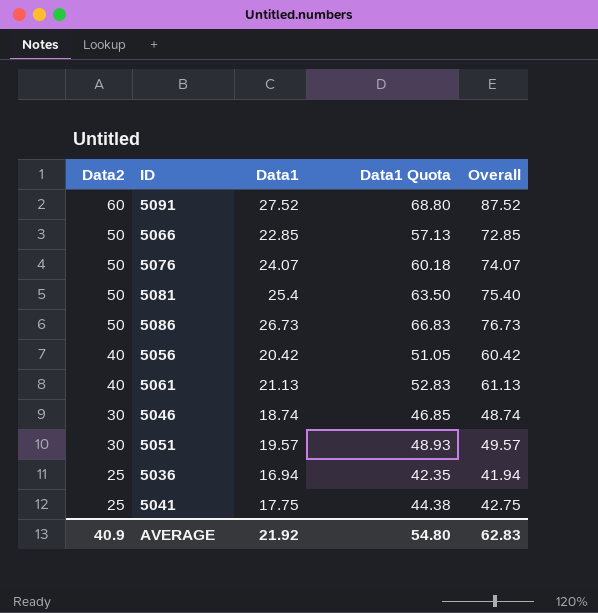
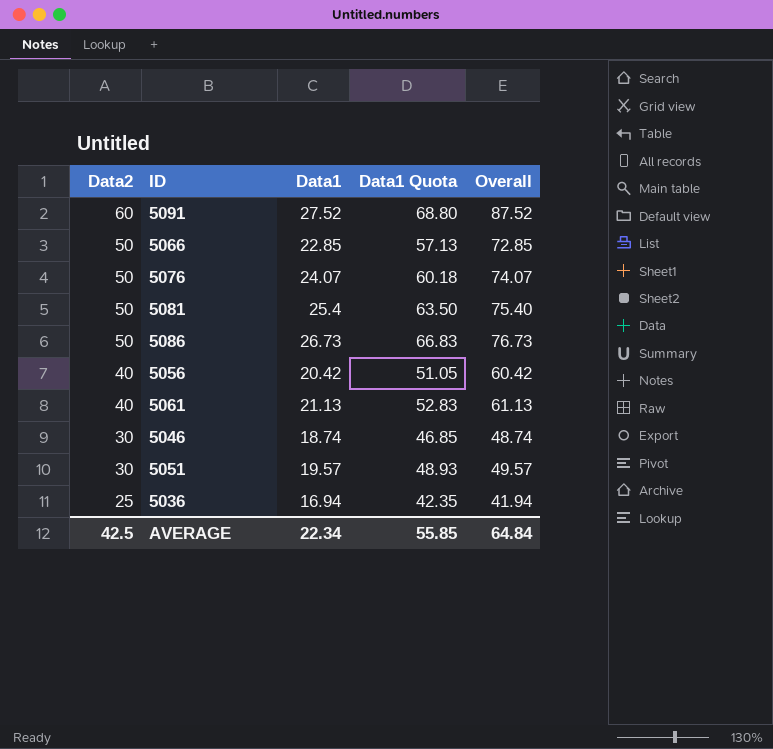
row 5041: 25 | 17.75 | 44.38 | 42.75 -> none
AVERAGE | Data2: 40.9 -> 42.5
AVERAGE | Data1: 21.92 -> 22.34
AVERAGE | Data1 Quota: 54.80 -> 55.85
AVERAGE | Overall: 62.83 -> 64.84

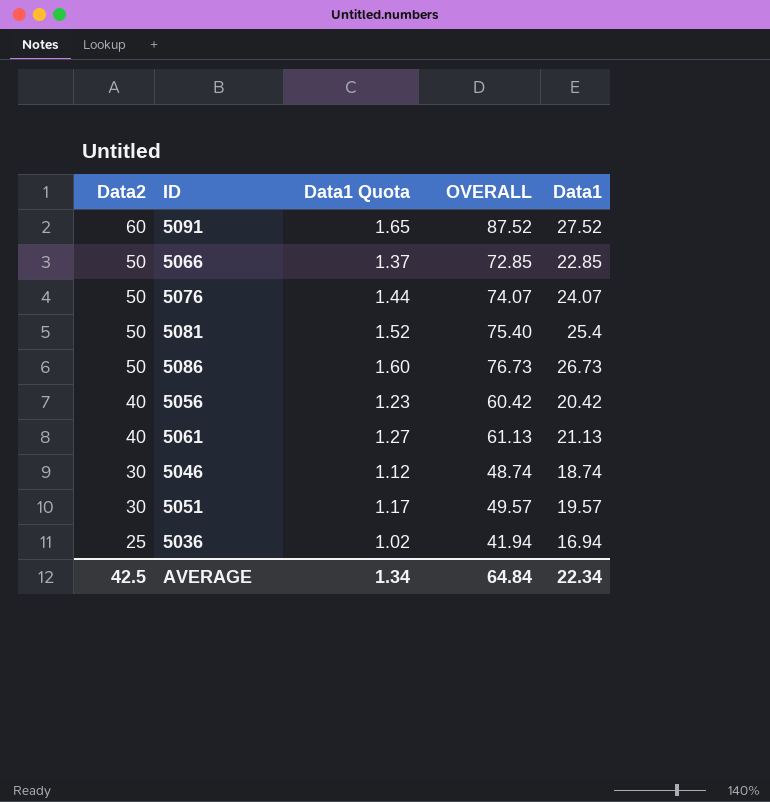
column Data1 Quota | formula: [Data1] * 2.5 -> [Data1] * 0.06
column name: Overall -> OVERALL
column Data1 | position: 3 -> 5
AVERAGE | Data1 Quota: 55.85 -> 1.34

